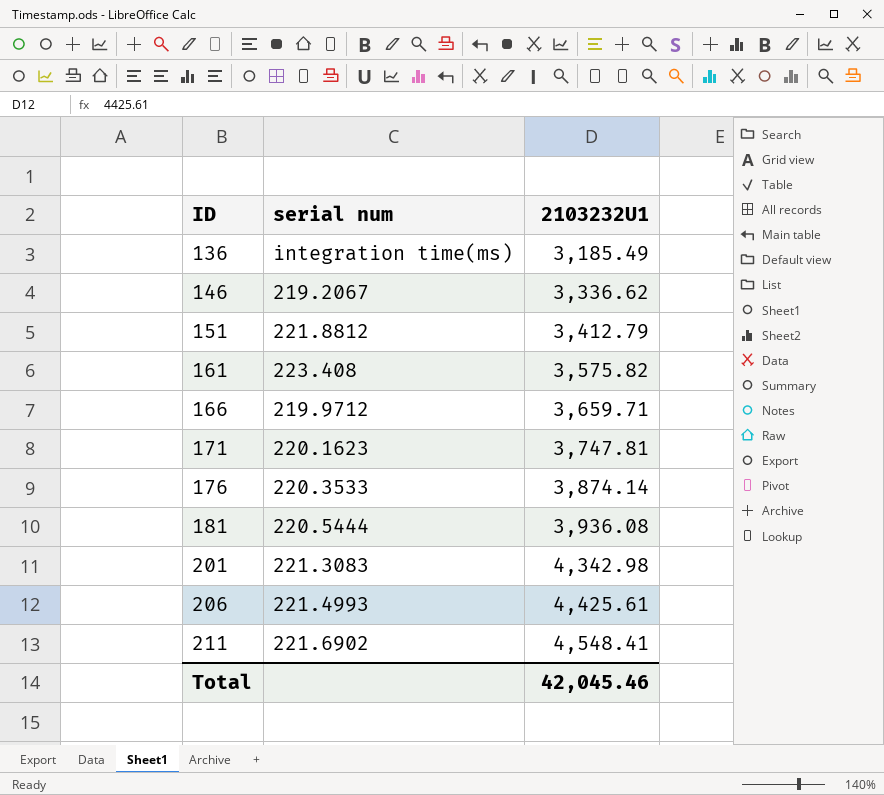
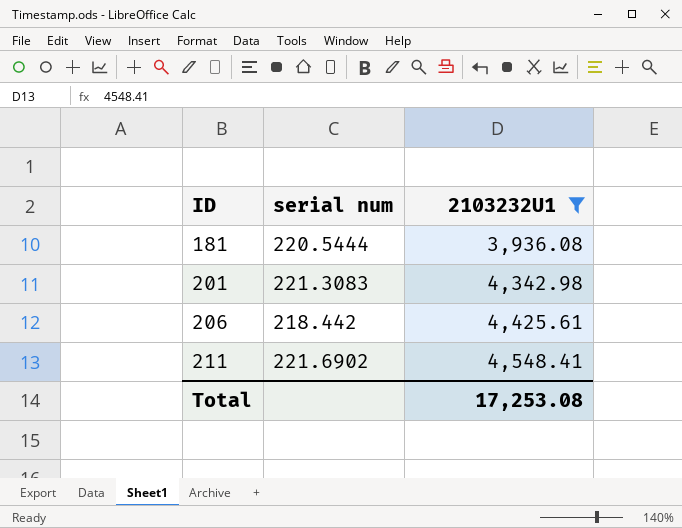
filter: none -> 2103232U1 >= 3,936.08
206 | serial num: 221.4993 -> 218.442
Total | 2103232U1: 42,045.46 -> 17,253.08

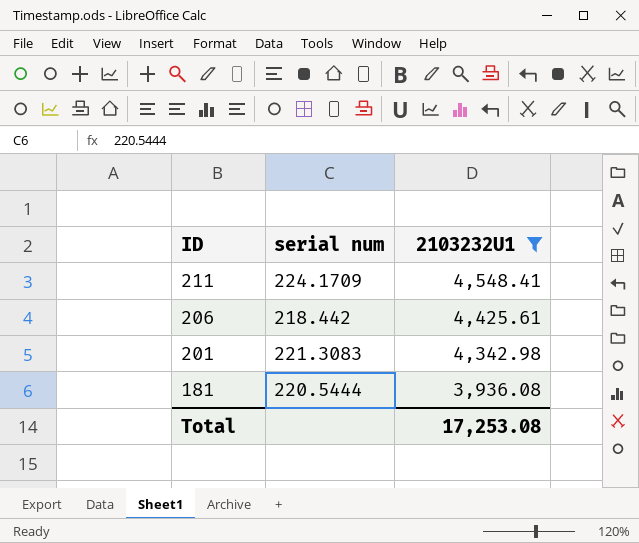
row order: ID ascending -> ID descending
211 | serial num: 221.6902 -> 224.1709

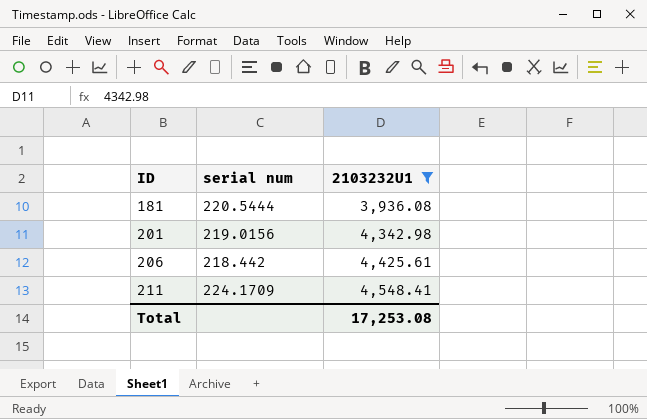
row order: ID descending -> ID ascending
201 | serial num: 221.3083 -> 219.0156

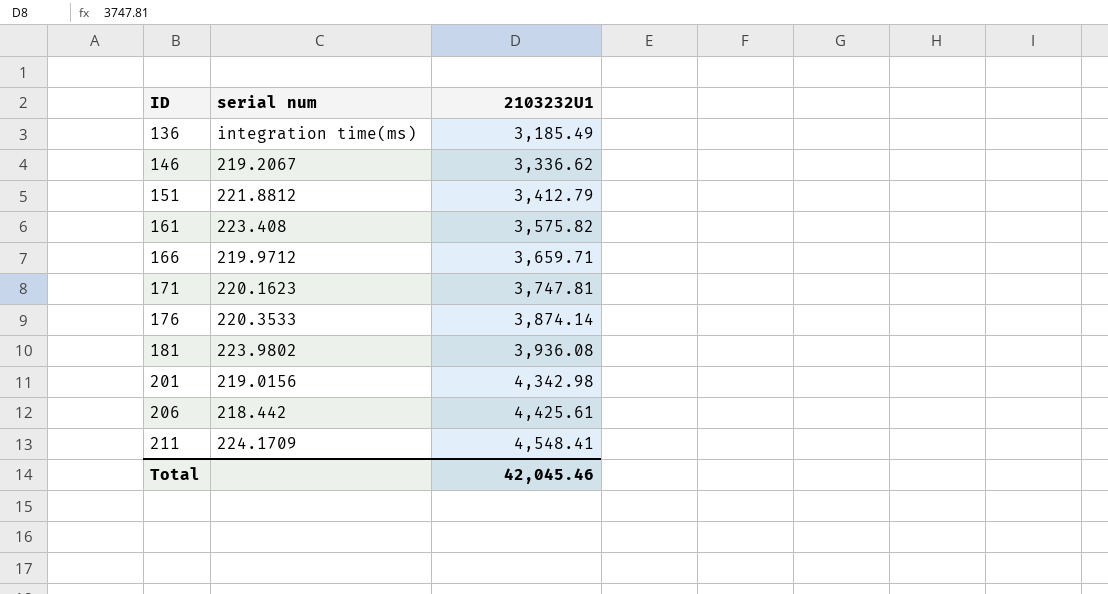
filter: 2103232U1 >= 3,936.08 -> none
181 | serial num: 220.5444 -> 223.9802
Total | 2103232U1: 17,253.08 -> 42,045.46

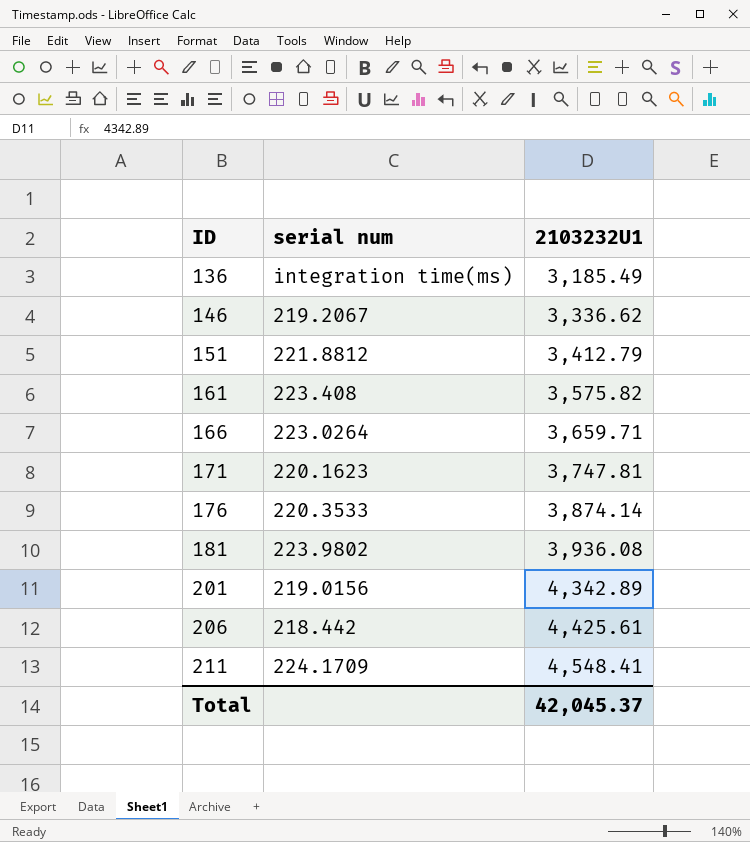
166 | serial num: 219.9712 -> 223.0264
201 | 2103232U1: 4,342.98 -> 4,342.89
Total | 2103232U1: 42,045.46 -> 42,045.37

